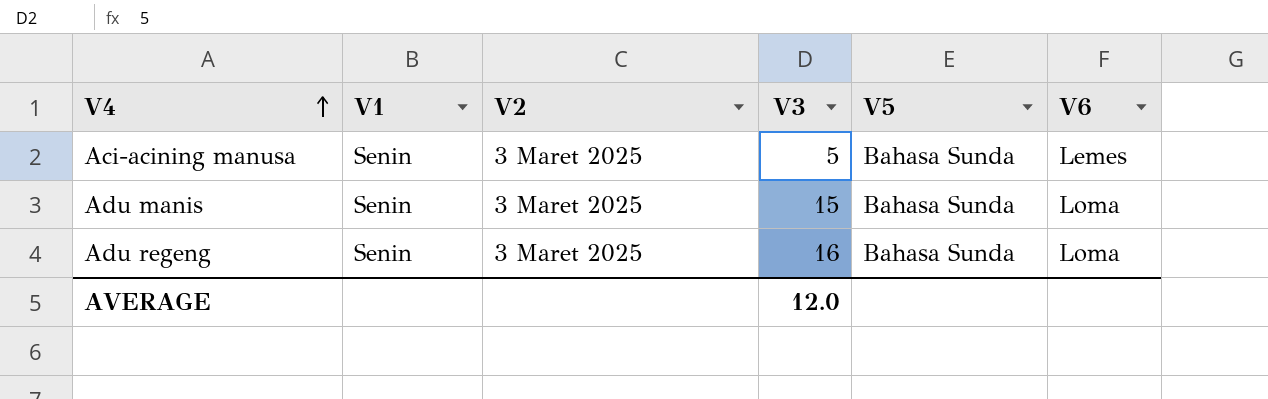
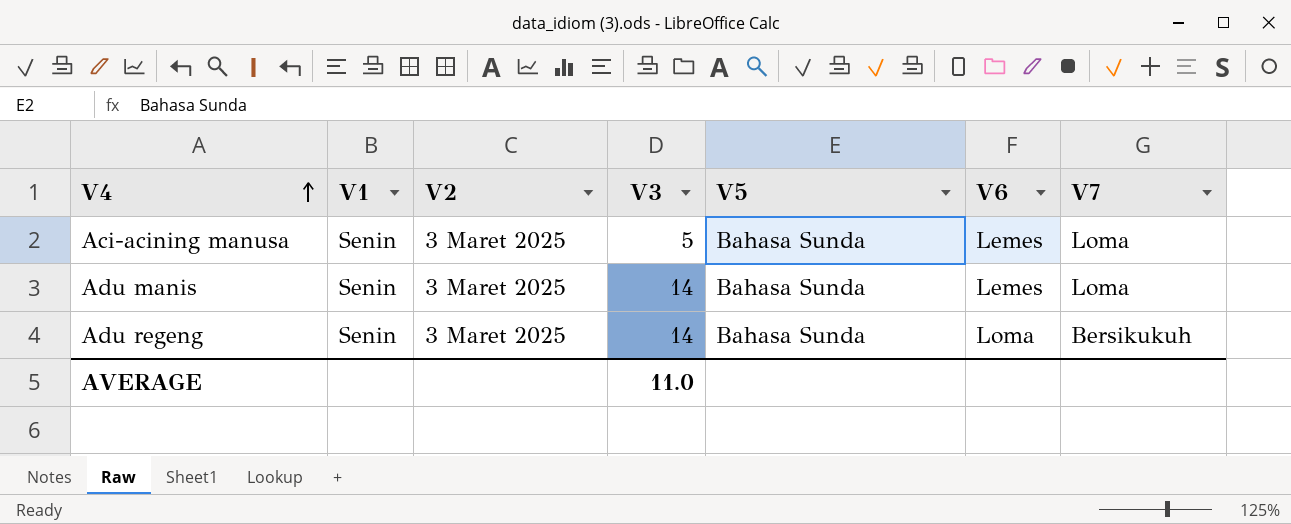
column V7 | position: none -> 7
Adu manis | V3: 15 -> 14
Adu manis | V6: Loma -> Lemes
Adu regeng | V3: 16 -> 14
AVERAGE | V3: 12.0 -> 11.0

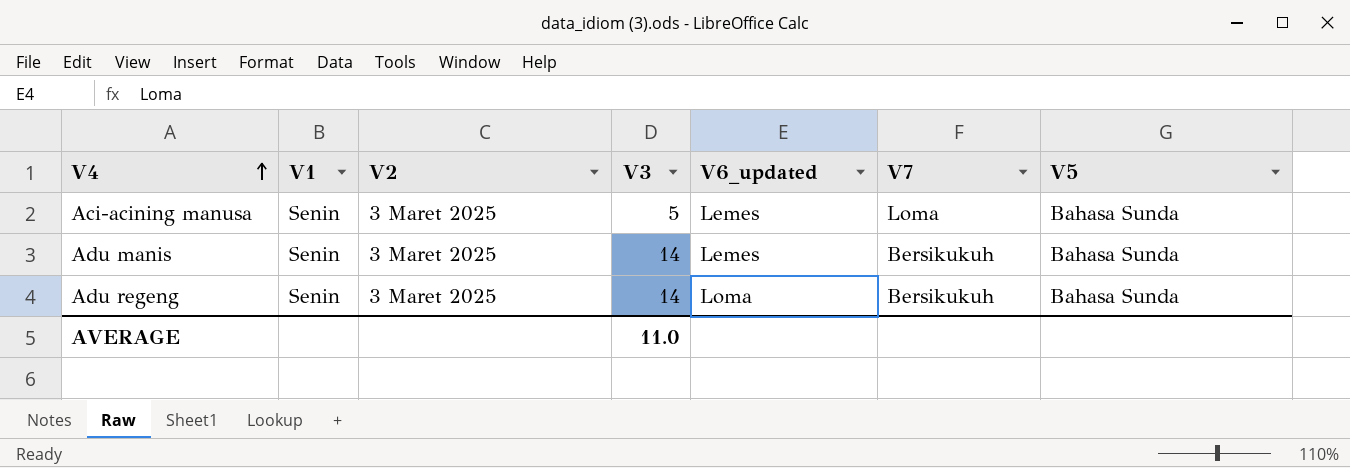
column name: V6 -> V6_updated
column V5 | position: 5 -> 7
Adu manis | V7: Loma -> Bersikukuh

